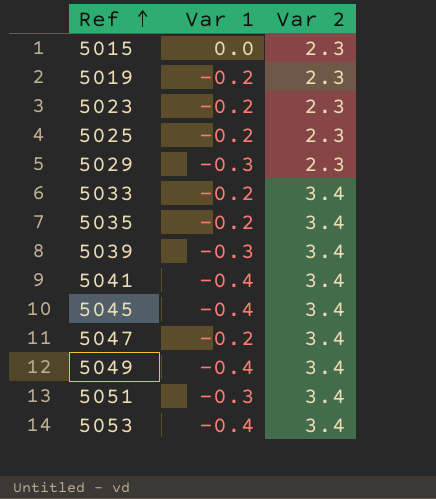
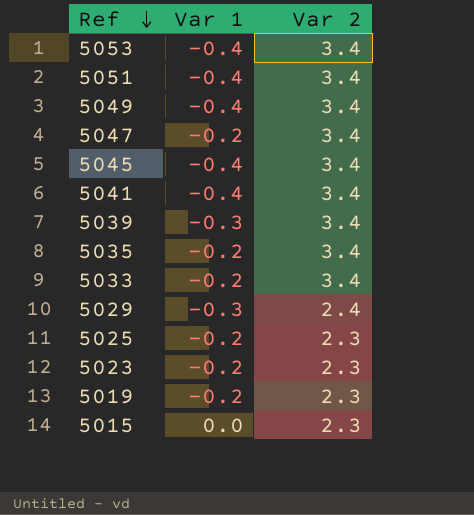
row order: Ref ascending -> Ref descending
5051 | Var 1: -0.3 -> -0.4
5029 | Var 2: 2.3 -> 2.4

